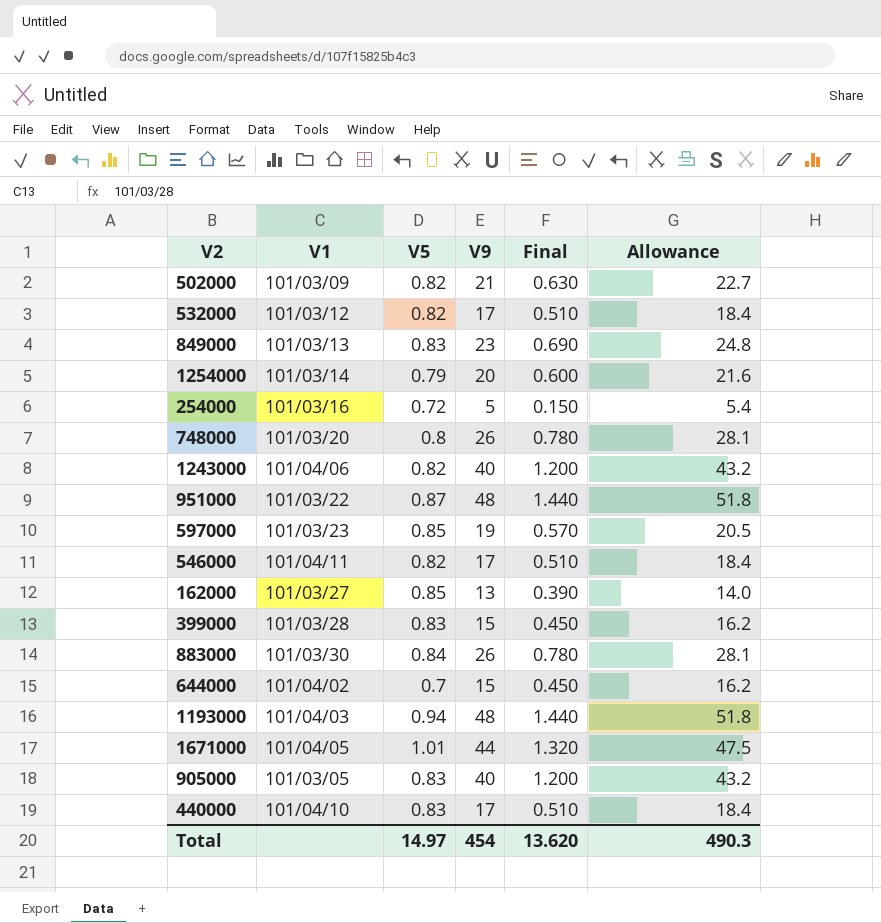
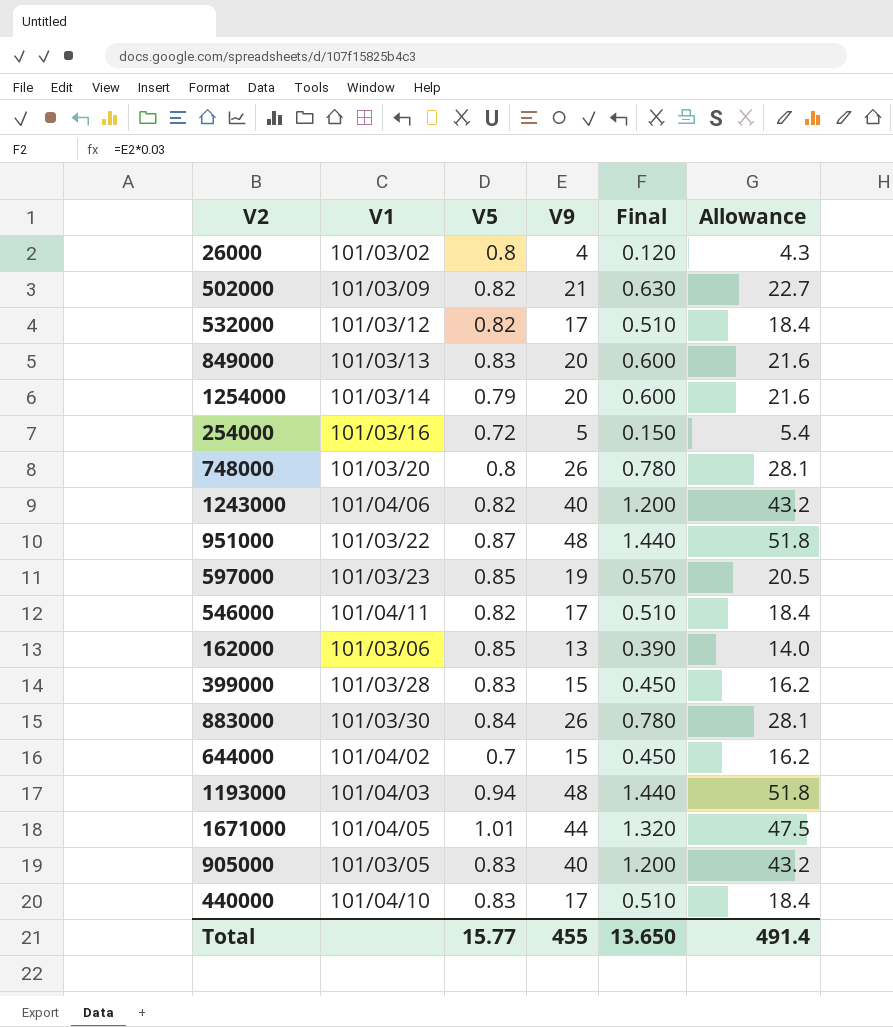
row 26000: none -> 101/03/02 | 0.8 | 4 | 0.120 | 4.3
849000 | V9: 23 -> 20
849000 | Final: 0.690 -> 0.600
849000 | Allowance: 24.8 -> 21.6
162000 | V1: 101/03/27 -> 101/03/06
Total | V5: 14.97 -> 15.77
Total | V9: 454 -> 455
Total | Final: 13.620 -> 13.650
Total | Allowance: 490.3 -> 491.4

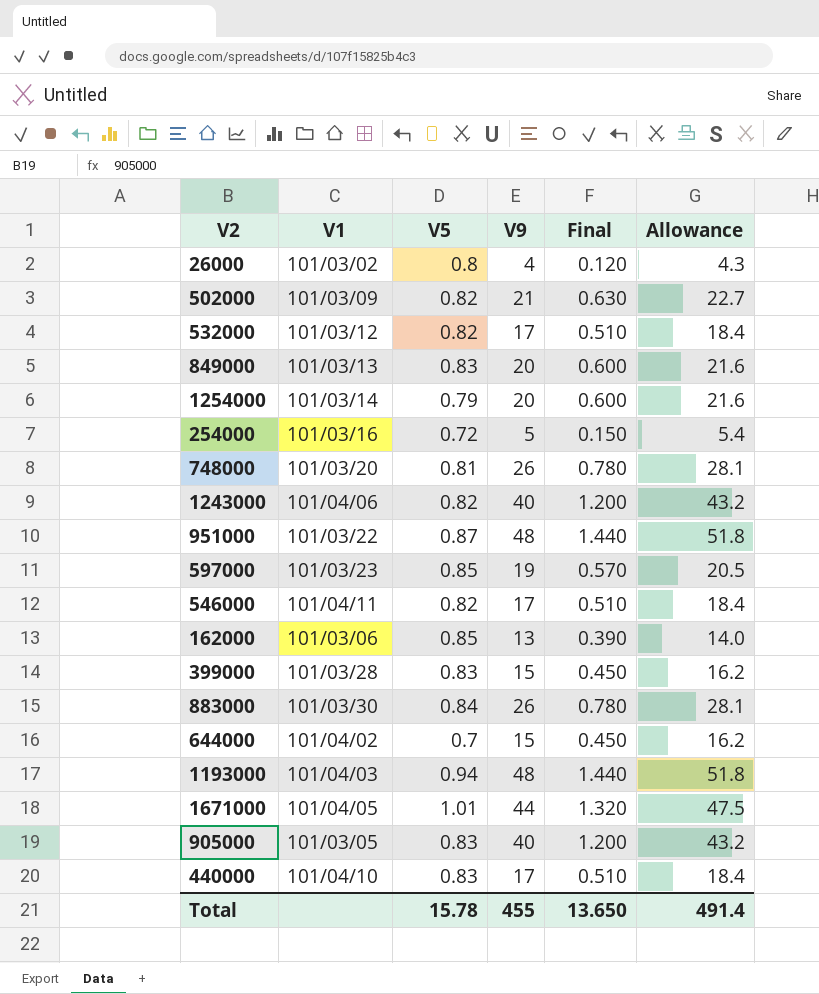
748000 | V5: 0.8 -> 0.81
Total | V5: 15.77 -> 15.78

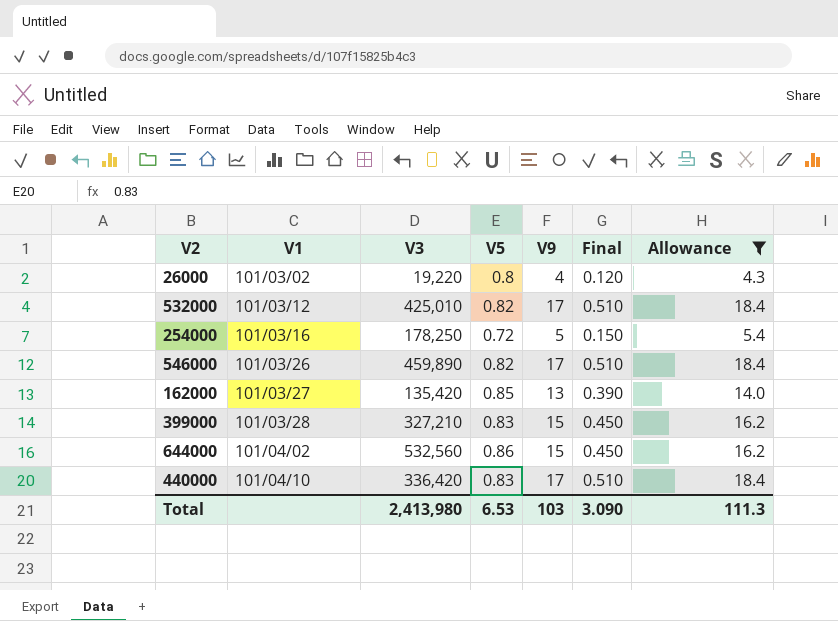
filter: none -> Allowance <= 18.4
column V3 | position: none -> 3
546000 | V1: 101/04/11 -> 101/03/26
162000 | V1: 101/03/06 -> 101/03/27
644000 | V5: 0.7 -> 0.86
Total | V5: 15.78 -> 6.53
Total | V9: 455 -> 103
Total | Final: 13.650 -> 3.090
Total | Allowance: 491.4 -> 111.3

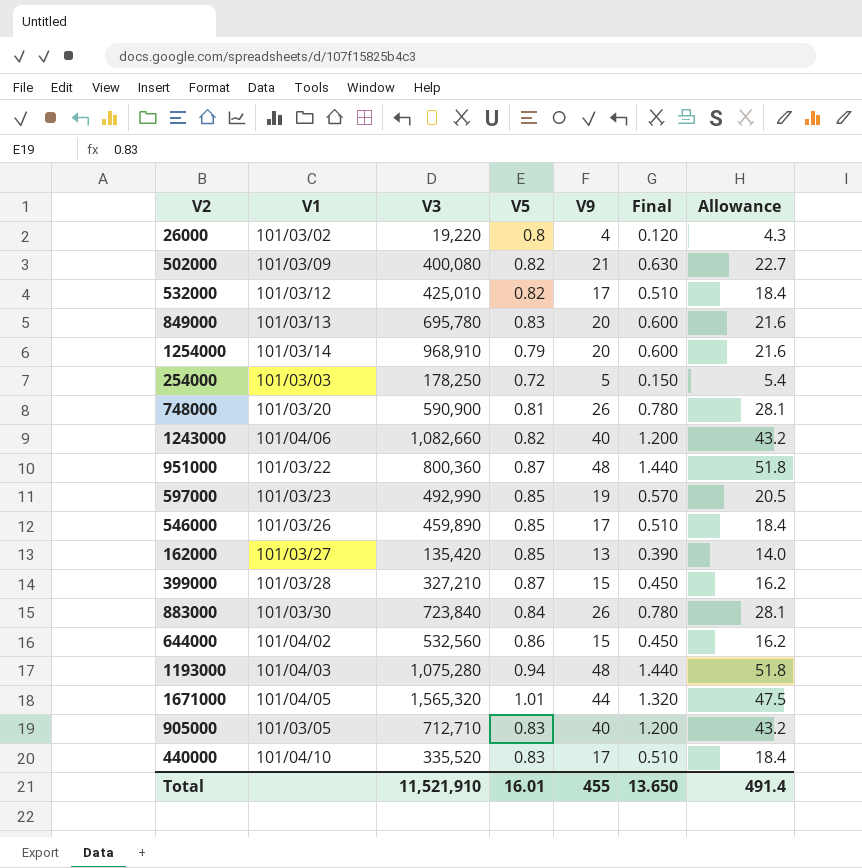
filter: Allowance <= 18.4 -> none
254000 | V1: 101/03/16 -> 101/03/03
546000 | V5: 0.82 -> 0.85
399000 | V5: 0.83 -> 0.87
440000 | V3: 336,420 -> 335,520
Total | V3: 2,413,980 -> 11,521,910
Total | V5: 6.53 -> 16.01
Total | V9: 103 -> 455
Total | Final: 3.090 -> 13.650
Total | Allowance: 111.3 -> 491.4

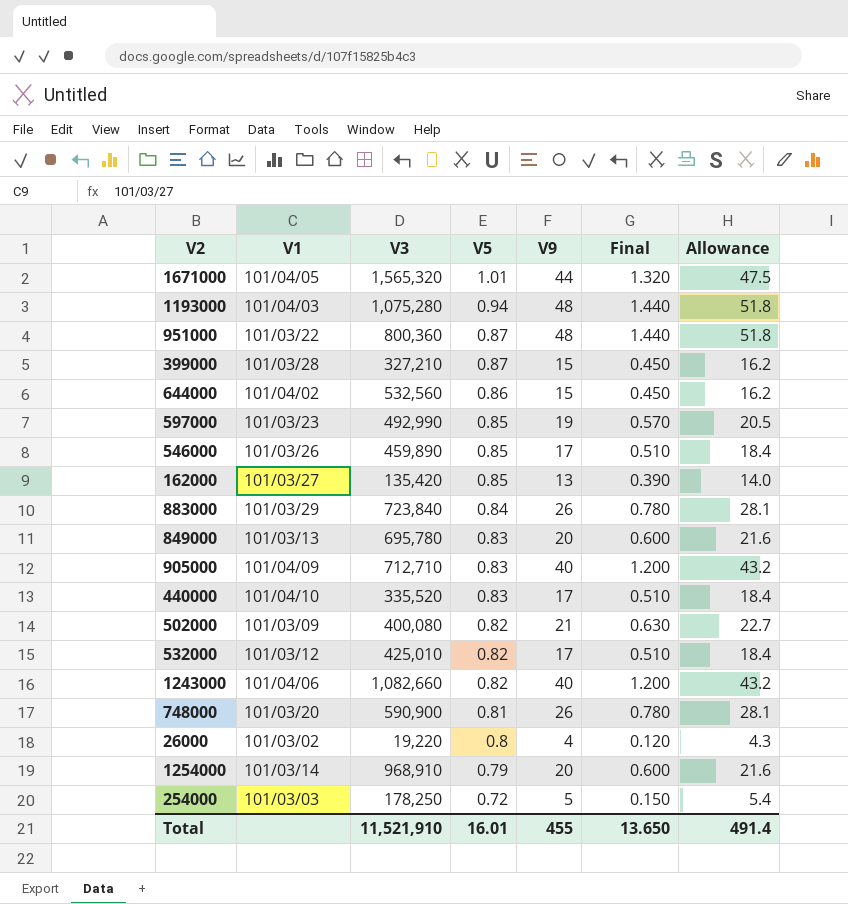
row order: none -> V5 descending
883000 | V1: 101/03/30 -> 101/03/29
905000 | V1: 101/03/05 -> 101/04/09

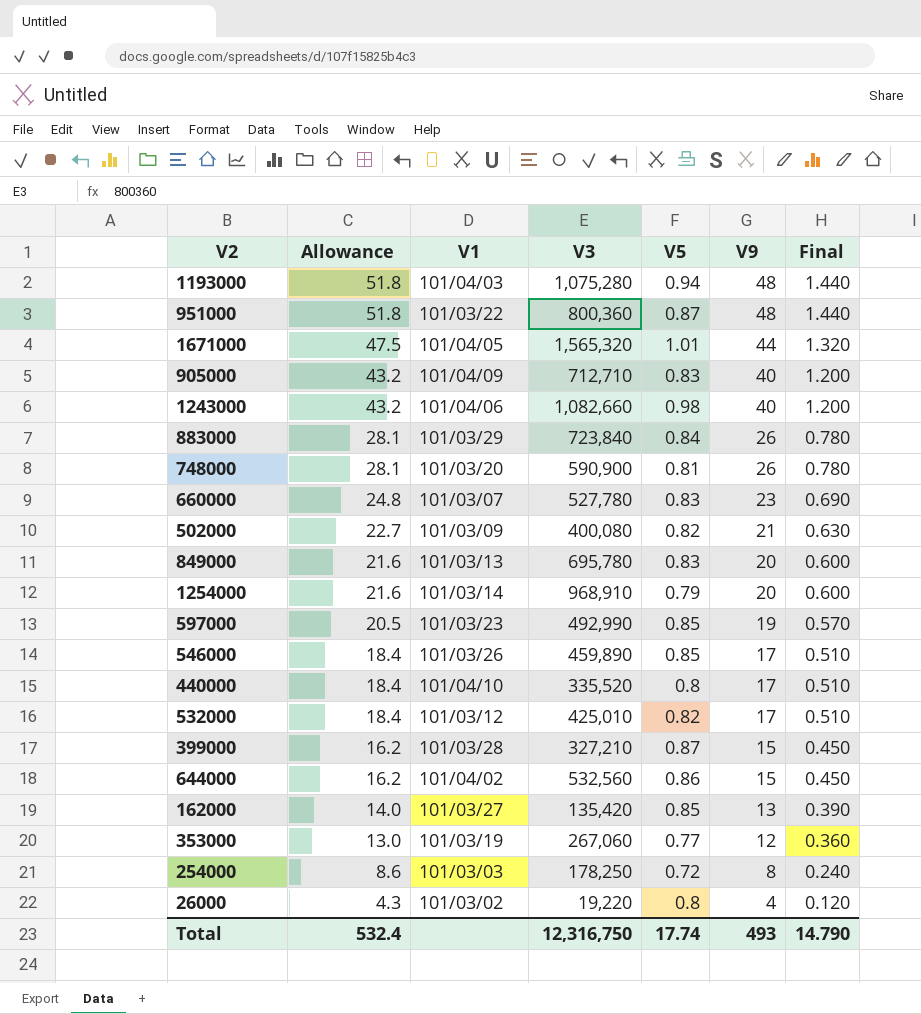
row order: V5 descending -> Allowance descending
column Allowance | position: 7 -> 2
1243000 | V5: 0.82 -> 0.98
row 660000: none -> 24.8 | 101/03/07 | 527,780 | 0.83 | 23 | 0.690
440000 | V5: 0.83 -> 0.8
row 353000: none -> 13.0 | 101/03/19 | 267,060 | 0.77 | 12 | 0.360
254000 | Allowance: 5.4 -> 8.6
254000 | V9: 5 -> 8
254000 | Final: 0.150 -> 0.240
Total | Allowance: 491.4 -> 532.4
Total | V3: 11,521,910 -> 12,316,750
Total | V5: 16.01 -> 17.74
Total | V9: 455 -> 493
Total | Final: 13.650 -> 14.790

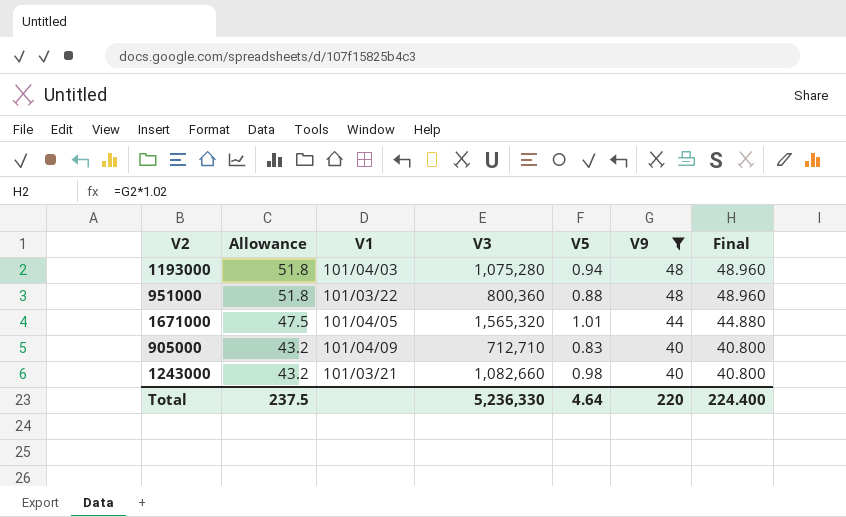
filter: none -> V9 >= 40
column Final | formula: [V9] * 0.03 -> [V9] * 1.02
951000 | V5: 0.87 -> 0.88
1243000 | V1: 101/04/06 -> 101/03/21
Total | Allowance: 532.4 -> 237.5
Total | V3: 12,316,750 -> 5,236,330
Total | V5: 17.74 -> 4.64
Total | V9: 493 -> 220
Total | Final: 14.790 -> 224.400

